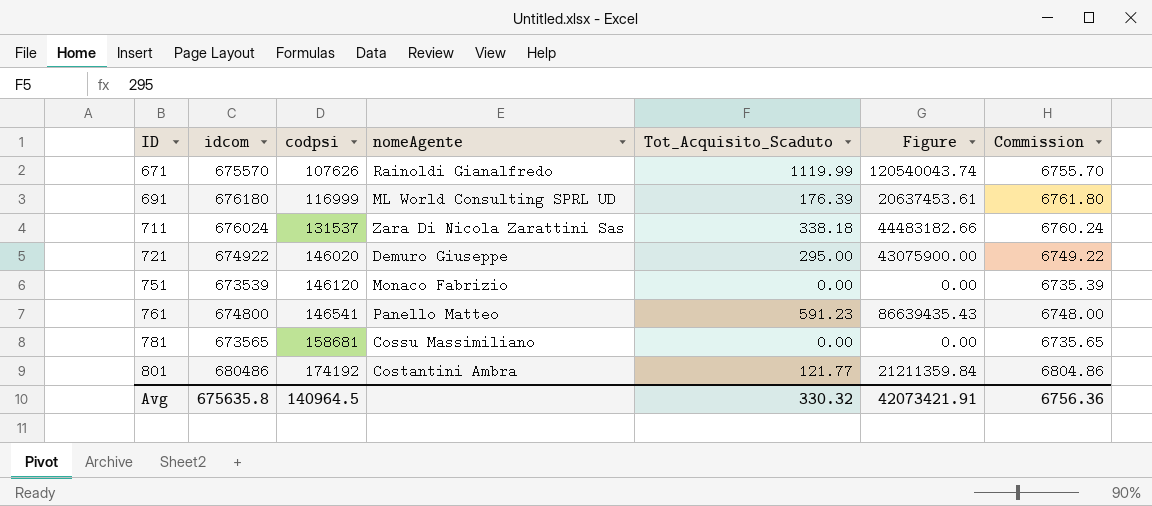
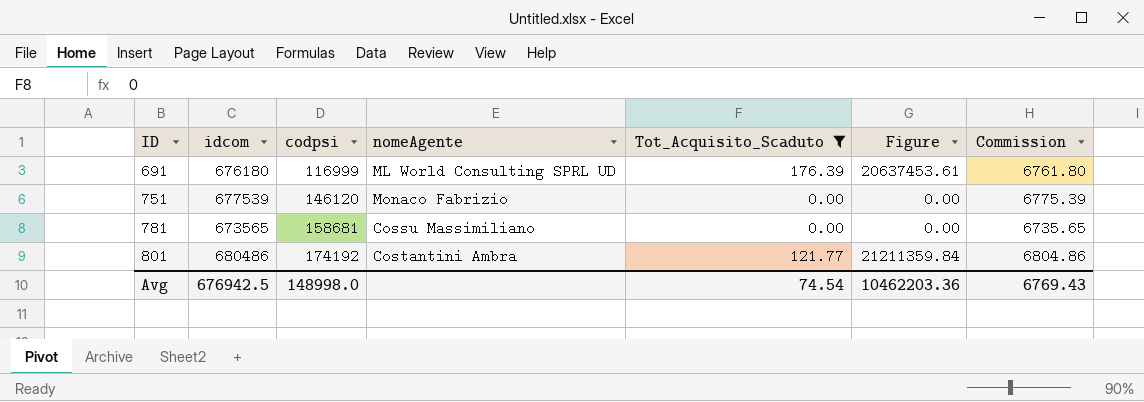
filter: none -> Tot_Acquisito_Scaduto <= 176.39
751 | idcom: 673539 -> 677539
751 | Commission: 6735.39 -> 6775.39
Avg | idcom: 675635.8 -> 676942.5
Avg | codpsi: 140964.5 -> 148998.0
Avg | Tot_Acquisito_Scaduto: 330.32 -> 74.54
Avg | Figure: 42073421.91 -> 10462203.36
Avg | Commission: 6756.36 -> 6769.43

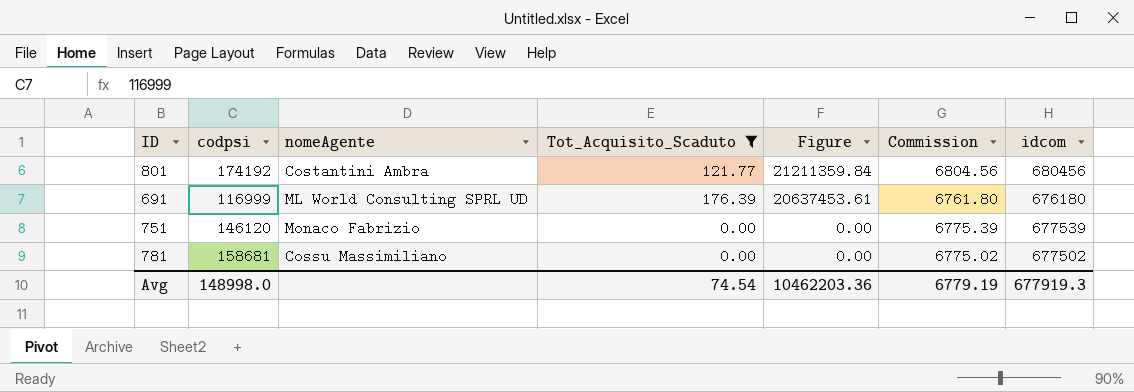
row order: ID ascending -> Figure descending
column idcom | position: 2 -> 7
801 | Commission: 6804.86 -> 6804.56
801 | idcom: 680486 -> 680456
781 | Commission: 6735.65 -> 6775.02
781 | idcom: 673565 -> 677502
Avg | Commission: 6769.43 -> 6779.19
Avg | idcom: 676942.5 -> 677919.3

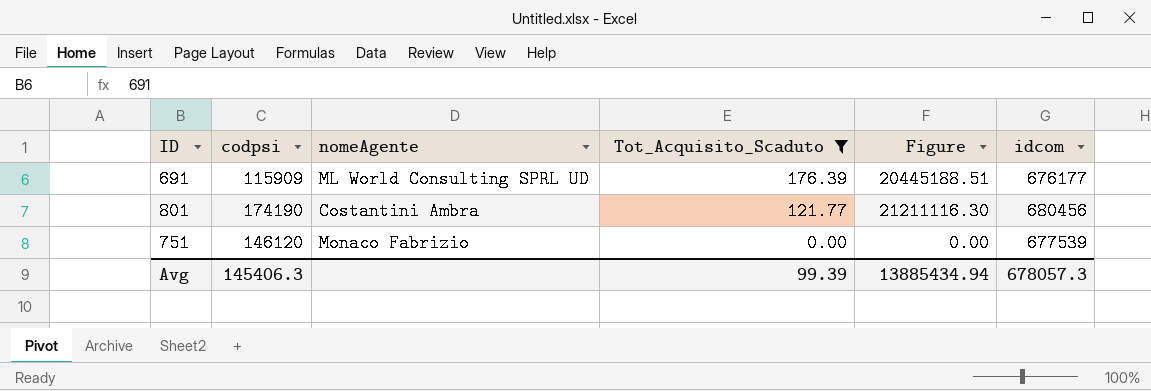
row order: Figure descending -> Tot_Acquisito_Scaduto descending
column Commission | formula: [idcom] * 0.01 -> none
row 781: 158681 | Cossu Massimiliano | 0.00 | 0.00 | 6775.02 | 677502 -> none
691 | codpsi: 116999 -> 115909
691 | Figure: 20637453.61 -> 20445188.51
691 | idcom: 676180 -> 676177
801 | codpsi: 174192 -> 174190
801 | Figure: 21211359.84 -> 21211116.30
Avg | codpsi: 148998.0 -> 145406.3
Avg | Tot_Acquisito_Scaduto: 74.54 -> 99.39
Avg | Figure: 10462203.36 -> 13885434.94
Avg | idcom: 677919.3 -> 678057.3

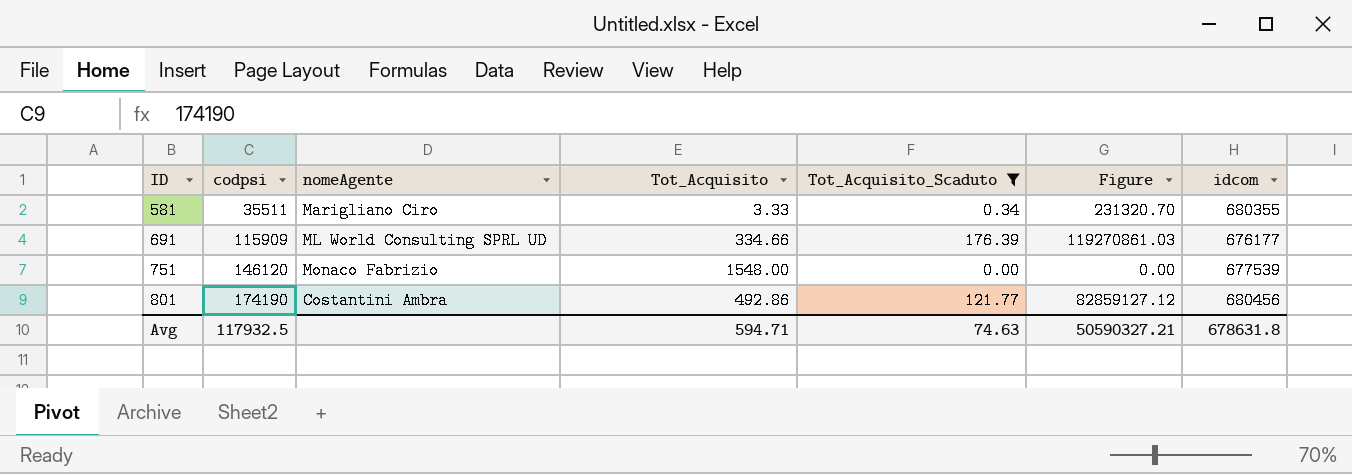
row order: Tot_Acquisito_Scaduto descending -> ID ascending
column Tot_Acquisito | position: none -> 4
column Figure | formula: [codpsi] * [Tot_Acquisito_Scaduto] -> [Tot_Acquisito_Scaduto] * [idcom]
row 581: none -> 35511 | Marigliano Ciro | 3.33 | 0.34 | 231320.70 | 680355
Avg | codpsi: 145406.3 -> 117932.5
Avg | Tot_Acquisito_Scaduto: 99.39 -> 74.63
Avg | Figure: 13885434.94 -> 50590327.21
Avg | idcom: 678057.3 -> 678631.8

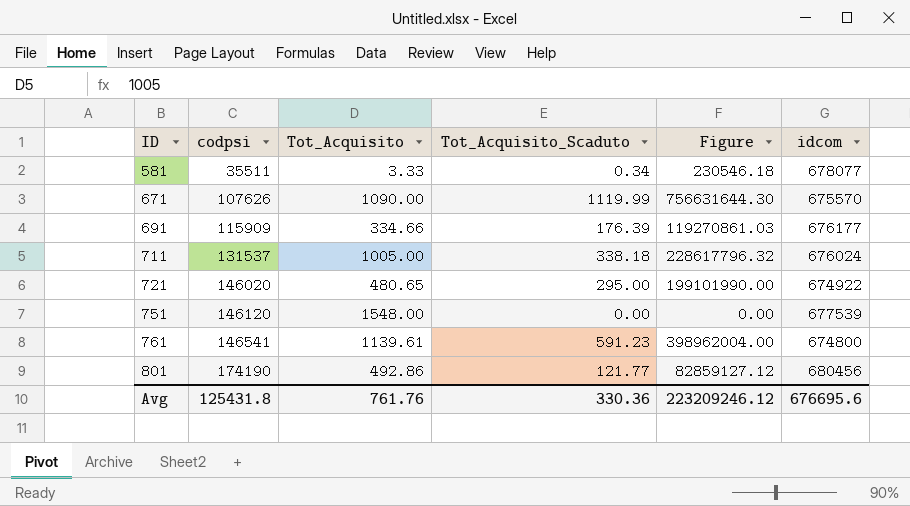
filter: Tot_Acquisito_Scaduto <= 176.39 -> none
column nomeAgente | position: 3 -> none
581 | Figure: 231320.70 -> 230546.18
581 | idcom: 680355 -> 678077
Avg | codpsi: 117932.5 -> 125431.8
Avg | Tot_Acquisito: 594.71 -> 761.76
Avg | Tot_Acquisito_Scaduto: 74.63 -> 330.36
Avg | Figure: 50590327.21 -> 223209246.12
Avg | idcom: 678631.8 -> 676695.6

